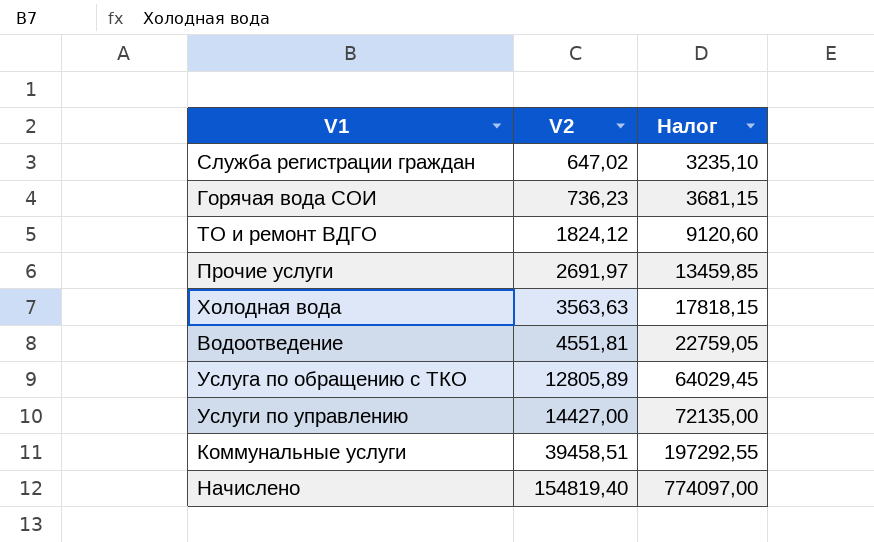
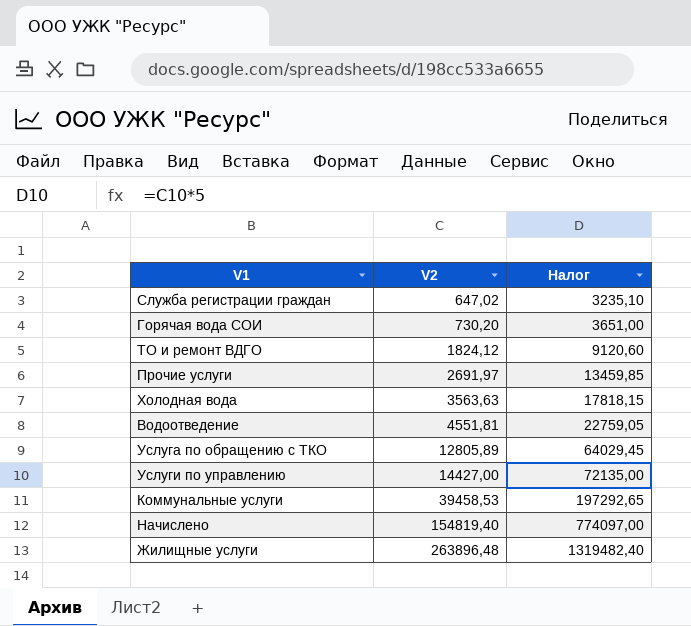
Горячая вода СОИ | V2: 736,23 -> 730,20
Горячая вода СОИ | Налог: 3681,15 -> 3651,00
Коммунальные услуги | V2: 39458,51 -> 39458,53
Коммунальные услуги | Налог: 197292,55 -> 197292,65
row Жилищные услуги: none -> 263896,48 | 1319482,40

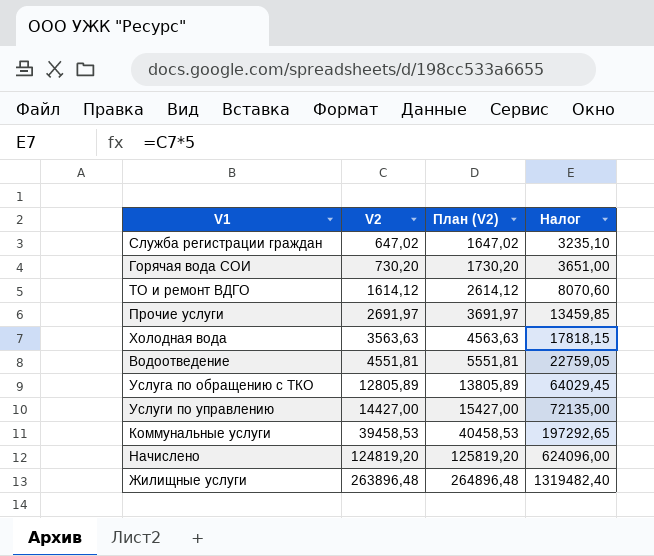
column План (V2) | formula: none -> [V2] + 1000
ТО и ремонт ВДГО | V2: 1824,12 -> 1614,12
ТО и ремонт ВДГО | Налог: 9120,60 -> 8070,60
Начислено | V2: 154819,40 -> 124819,20
Начислено | Налог: 774097,00 -> 624096,00

